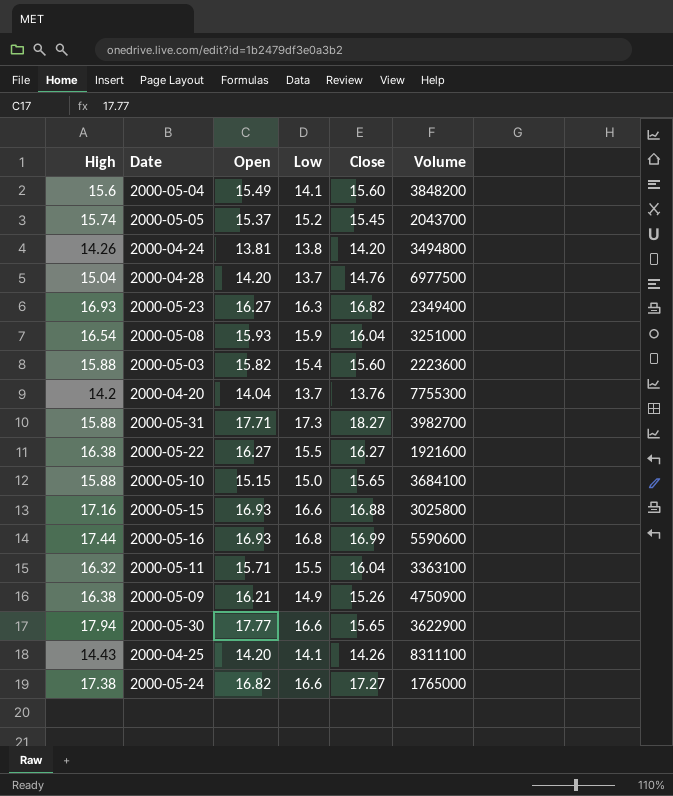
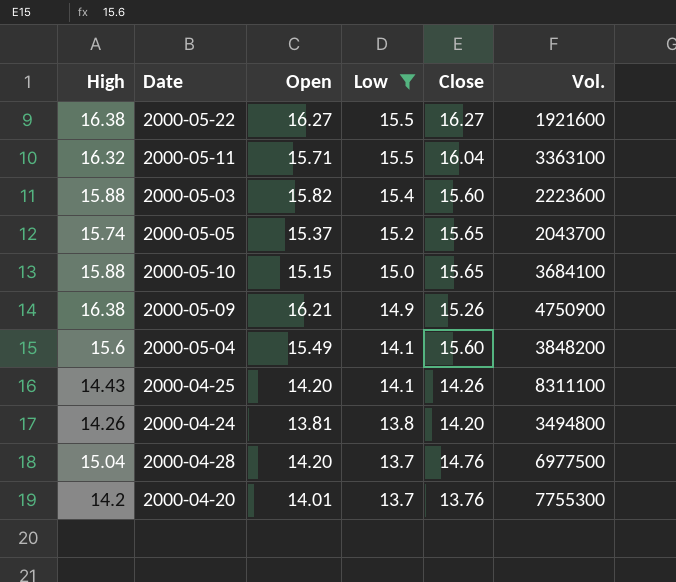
filter: none -> Low <= 15.5
row order: none -> Low descending
column name: Volume -> Vol.
2000-05-05 | Close: 15.45 -> 15.65
2000-04-20 | Open: 14.04 -> 14.01

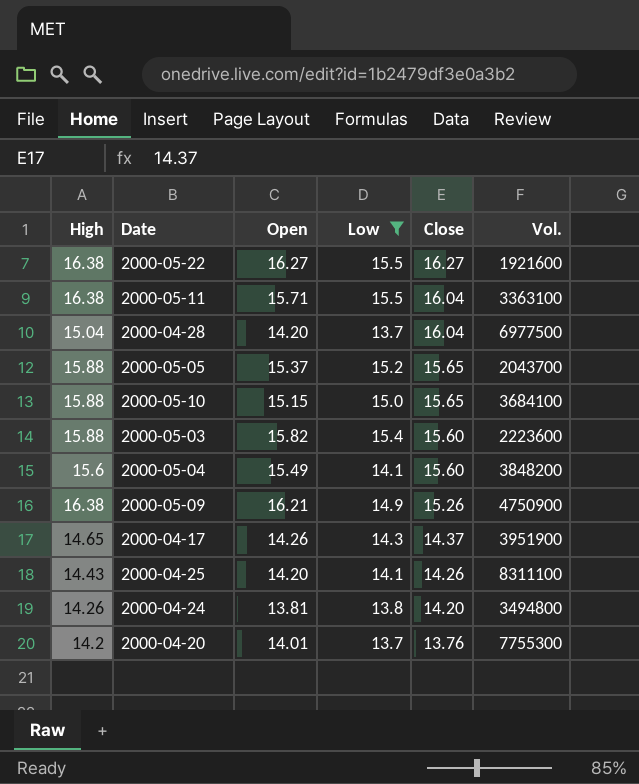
row order: Low descending -> Close descending
2000-05-11 | High: 16.32 -> 16.38
2000-04-28 | Close: 14.76 -> 16.04
2000-05-05 | High: 15.74 -> 15.88
row 2000-04-17: none -> 14.65 | 14.26 | 14.3 | 14.37 | 3951900

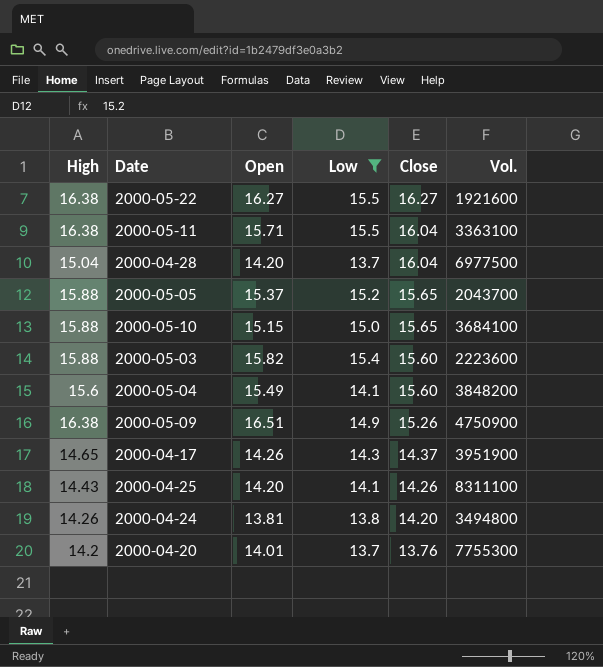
2000-05-09 | Open: 16.21 -> 16.51

